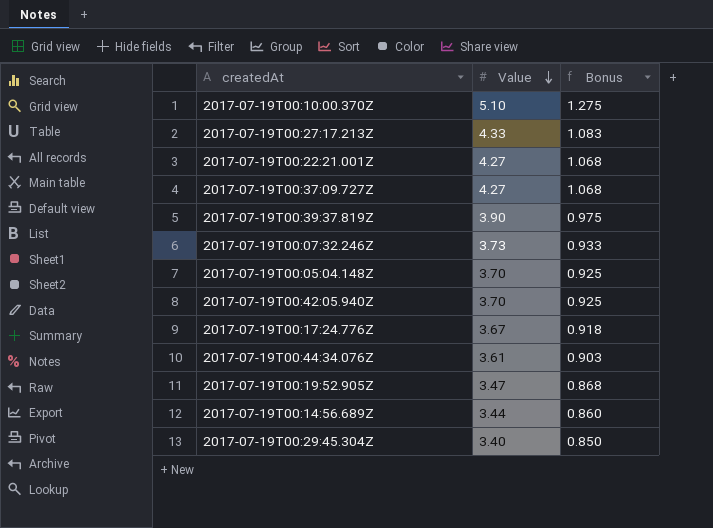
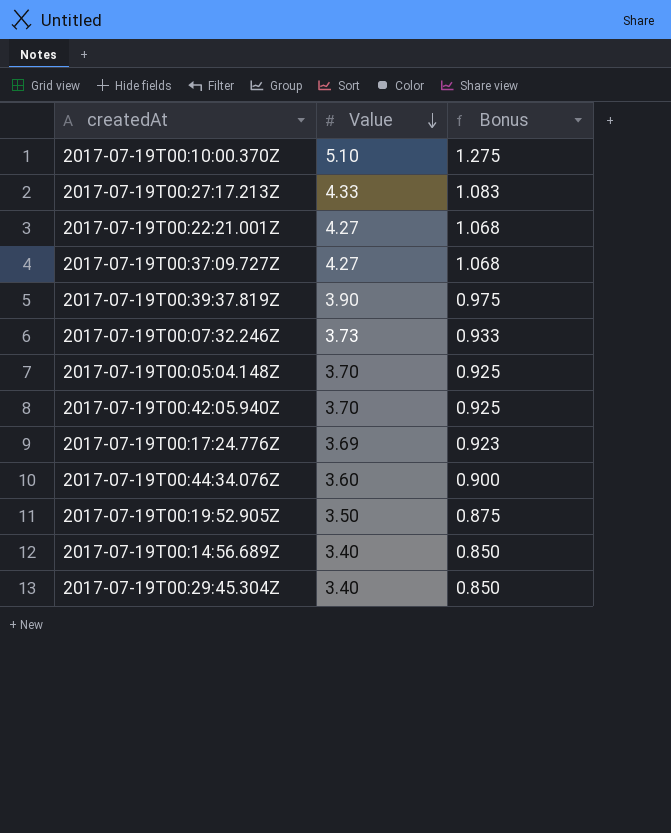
2017-07-19T00:17:24.776Z | Value: 3.67 -> 3.69
2017-07-19T00:17:24.776Z | Bonus: 0.918 -> 0.923
2017-07-19T00:44:34.076Z | Value: 3.61 -> 3.60
2017-07-19T00:44:34.076Z | Bonus: 0.903 -> 0.900
2017-07-19T00:19:52.905Z | Value: 3.47 -> 3.50
2017-07-19T00:19:52.905Z | Bonus: 0.868 -> 0.875
2017-07-19T00:14:56.689Z | Value: 3.44 -> 3.40
2017-07-19T00:14:56.689Z | Bonus: 0.860 -> 0.850

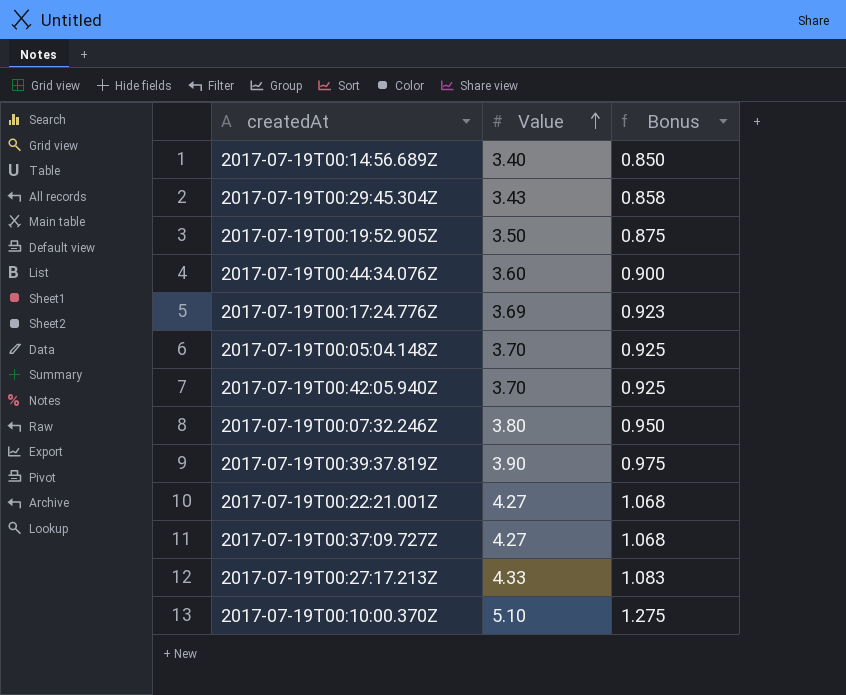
row order: Value descending -> Value ascending
2017-07-19T00:29:45.304Z | Value: 3.40 -> 3.43
2017-07-19T00:29:45.304Z | Bonus: 0.850 -> 0.858
2017-07-19T00:07:32.246Z | Value: 3.73 -> 3.80
2017-07-19T00:07:32.246Z | Bonus: 0.933 -> 0.950

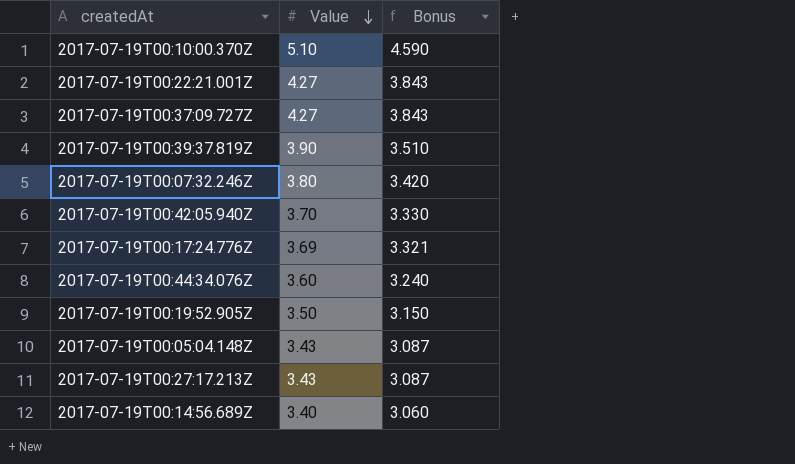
row order: Value ascending -> Value descending
column Bonus | formula: [Value] * 0.25 -> [Value] * 0.9
row 2017-07-19T00:29:45.304Z: 3.43 | 0.858 -> none
2017-07-19T00:05:04.148Z | Value: 3.70 -> 3.43
2017-07-19T00:27:17.213Z | Value: 4.33 -> 3.43

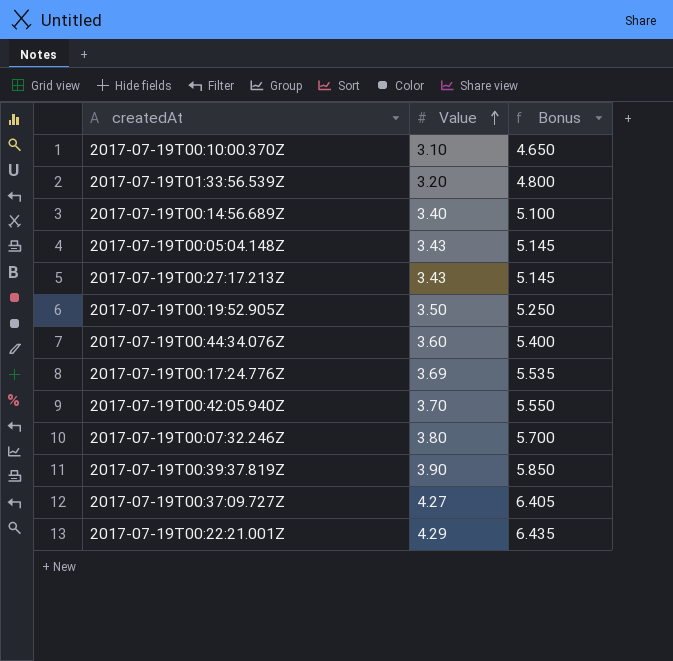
row order: Value descending -> Value ascending
column Bonus | formula: [Value] * 0.9 -> [Value] * 1.5
2017-07-19T00:10:00.370Z | Value: 5.10 -> 3.10
row 2017-07-19T01:33:56.539Z: none -> 3.20 | 4.800
2017-07-19T00:22:21.001Z | Value: 4.27 -> 4.29

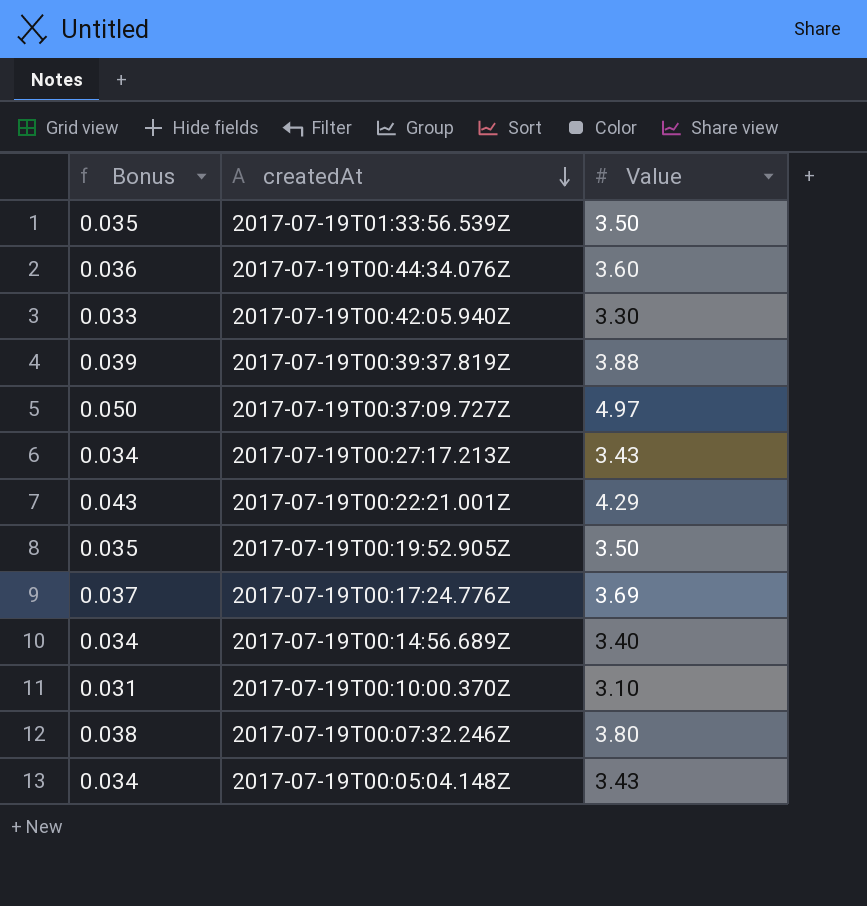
row order: Value ascending -> createdAt descending
column Bonus | formula: [Value] * 1.5 -> [Value] * 0.01
column Bonus | position: 3 -> 1
2017-07-19T01:33:56.539Z | Value: 3.20 -> 3.50
2017-07-19T00:42:05.940Z | Value: 3.70 -> 3.30
2017-07-19T00:39:37.819Z | Value: 3.90 -> 3.88
2017-07-19T00:37:09.727Z | Value: 4.27 -> 4.97

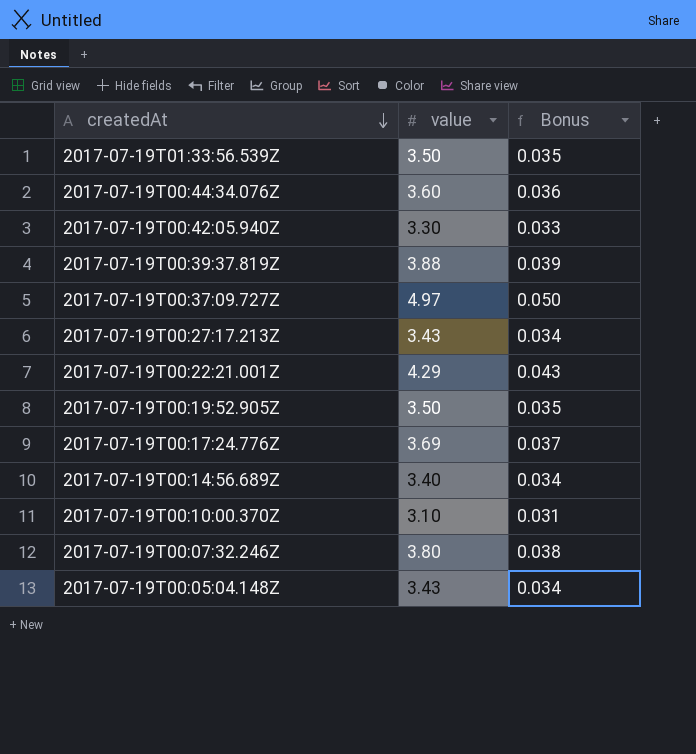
column name: Value -> value
column Bonus | position: 1 -> 3

